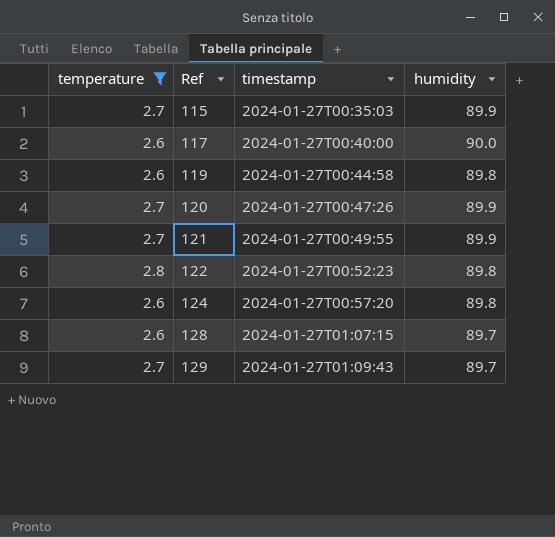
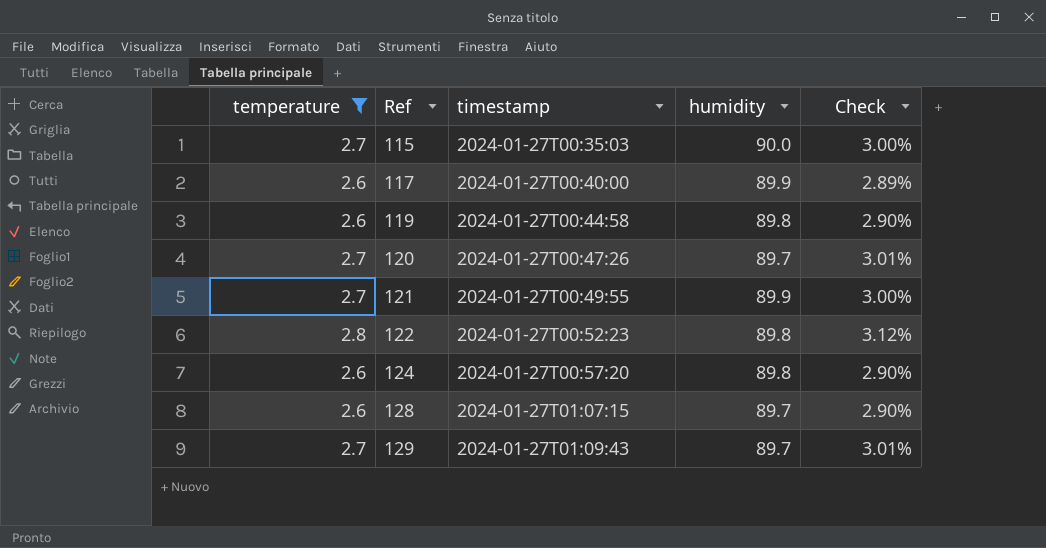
column Check | formula: none -> [temperature] / [humidity]
115 | humidity: 89.9 -> 90.0
117 | humidity: 90.0 -> 89.9
120 | humidity: 89.9 -> 89.7

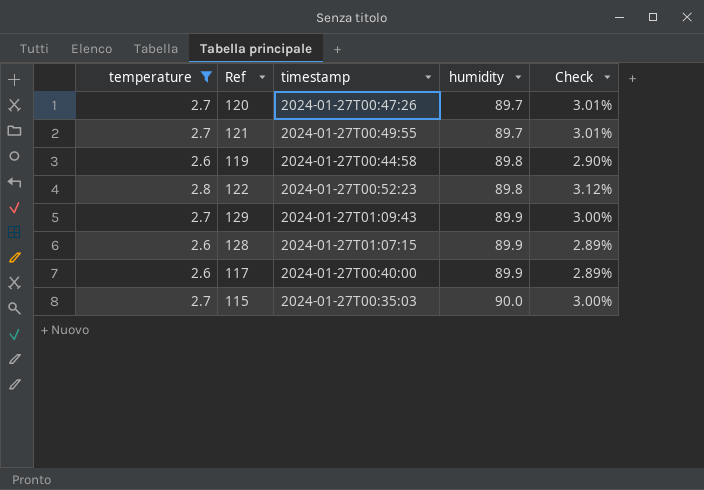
row order: Ref ascending -> humidity ascending
row 124: 2.6 | 2024-01-27T00:57:20 | 89.8 | 2.90% -> none
121 | humidity: 89.9 -> 89.7
121 | Check: 3.00% -> 3.01%
129 | humidity: 89.7 -> 89.9
129 | Check: 3.01% -> 3.00%
128 | humidity: 89.7 -> 89.9
128 | Check: 2.90% -> 2.89%

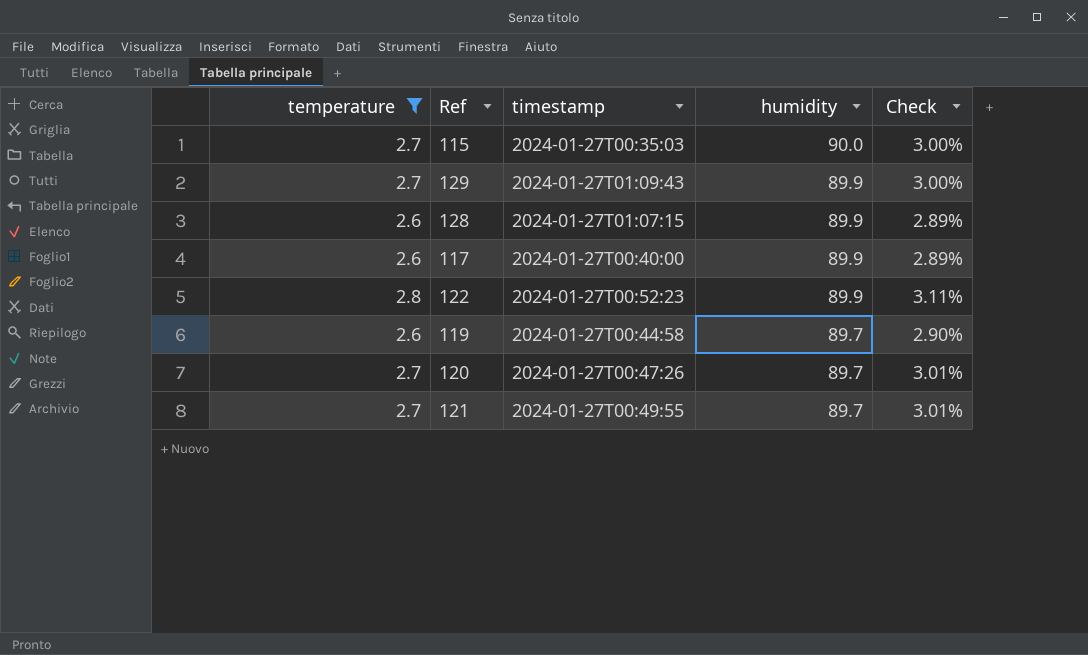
row order: humidity ascending -> humidity descending
122 | humidity: 89.8 -> 89.9
122 | Check: 3.12% -> 3.11%
119 | humidity: 89.8 -> 89.7

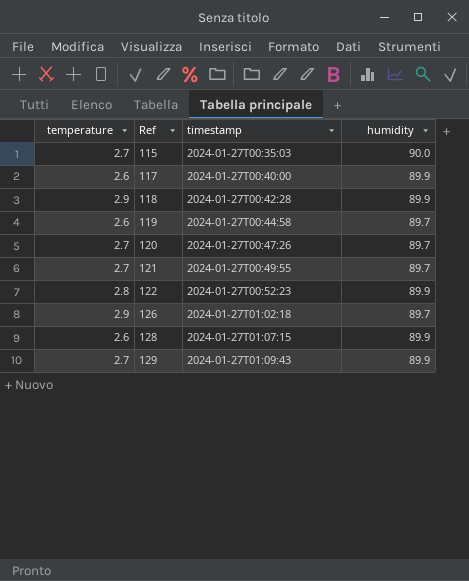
filter: temperature != 2.9 -> none
row order: humidity descending -> Ref ascending
column Check | formula: [temperature] / [humidity] -> none

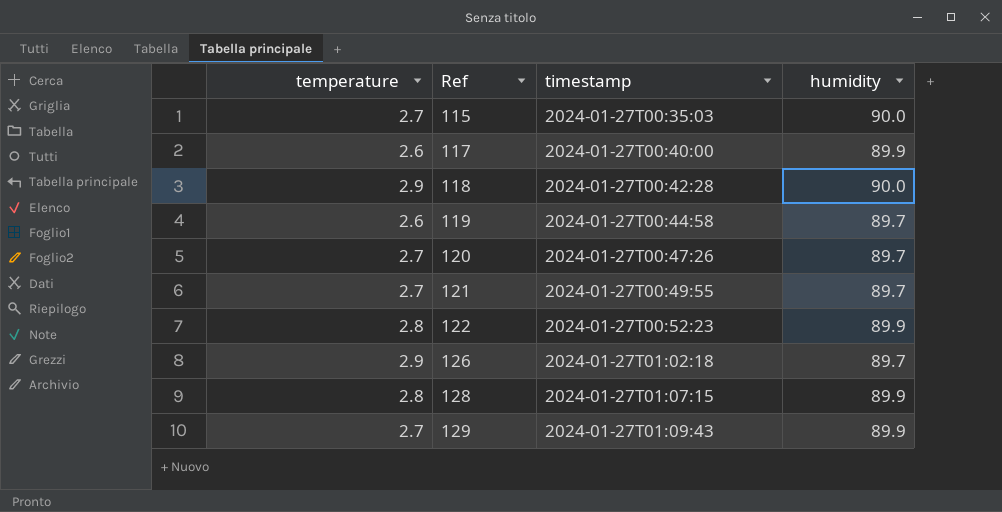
118 | humidity: 89.9 -> 90.0
128 | temperature: 2.6 -> 2.8

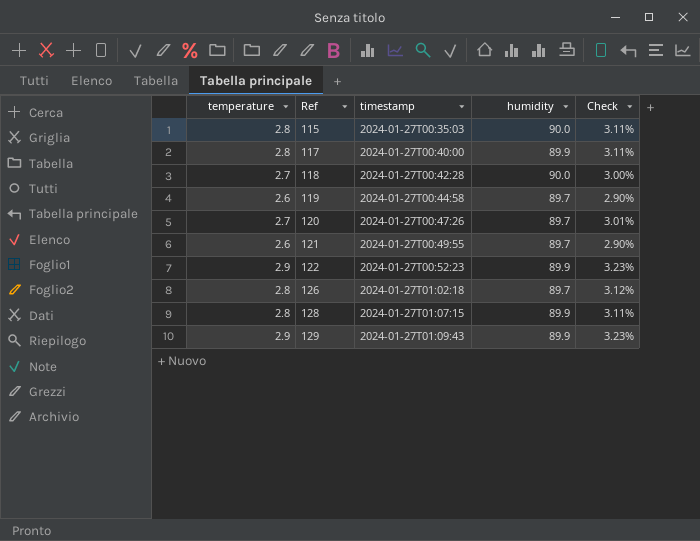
column Check | formula: none -> [temperature] / [humidity]
115 | temperature: 2.7 -> 2.8
117 | temperature: 2.6 -> 2.8
118 | temperature: 2.9 -> 2.7
121 | temperature: 2.7 -> 2.6
122 | temperature: 2.8 -> 2.9
126 | temperature: 2.9 -> 2.8
129 | temperature: 2.7 -> 2.9

